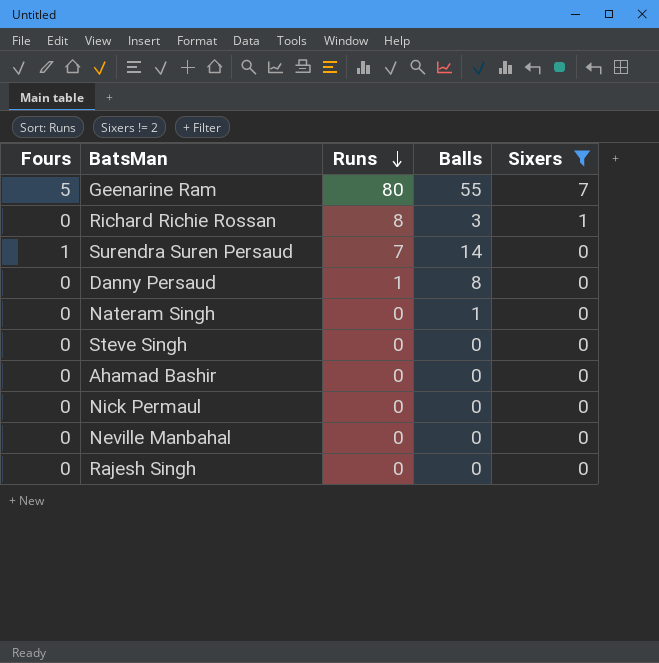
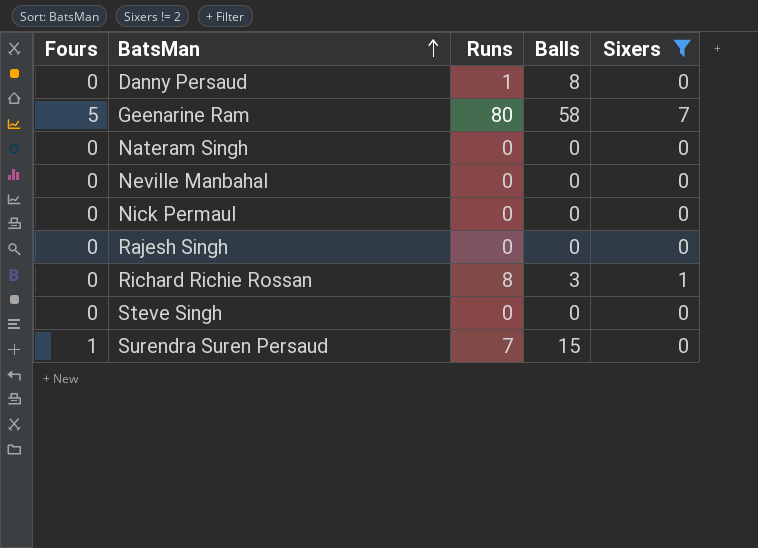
row order: Runs descending -> BatsMan ascending
row Ahamad Bashir: 0 | 0 | 0 | 0 -> none
Geenarine Ram | Balls: 55 -> 58
Nateram Singh | Balls: 1 -> 0
Surendra Suren Persaud | Balls: 14 -> 15

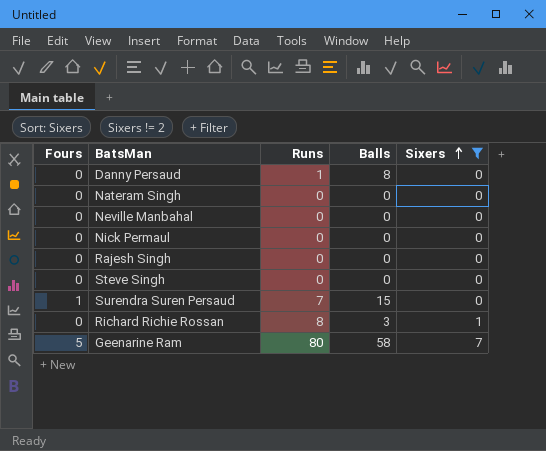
row order: BatsMan ascending -> Sixers ascending

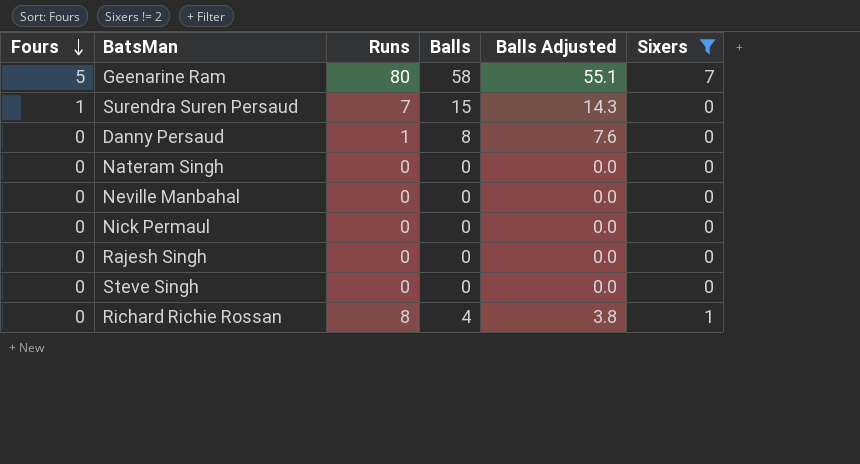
row order: Sixers ascending -> Fours descending
column Balls Adjusted | formula: none -> [Balls] * 0.95
Richard Richie Rossan | Balls: 3 -> 4

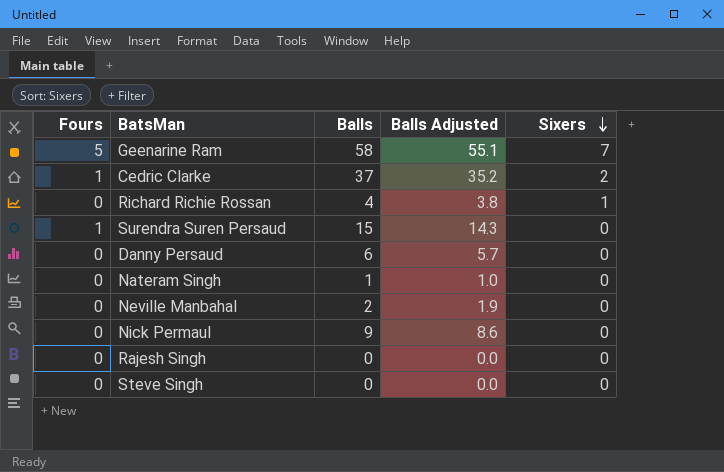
filter: Sixers != 2 -> none
row order: Fours descending -> Sixers descending
column Runs | position: 3 -> none
Danny Persaud | Balls: 8 -> 6
Danny Persaud | Balls Adjusted: 7.6 -> 5.7
Nateram Singh | Balls: 0 -> 1
Nateram Singh | Balls Adjusted: 0.0 -> 1.0
Neville Manbahal | Balls: 0 -> 2
Neville Manbahal | Balls Adjusted: 0.0 -> 1.9
Nick Permaul | Balls: 0 -> 9
Nick Permaul | Balls Adjusted: 0.0 -> 8.6

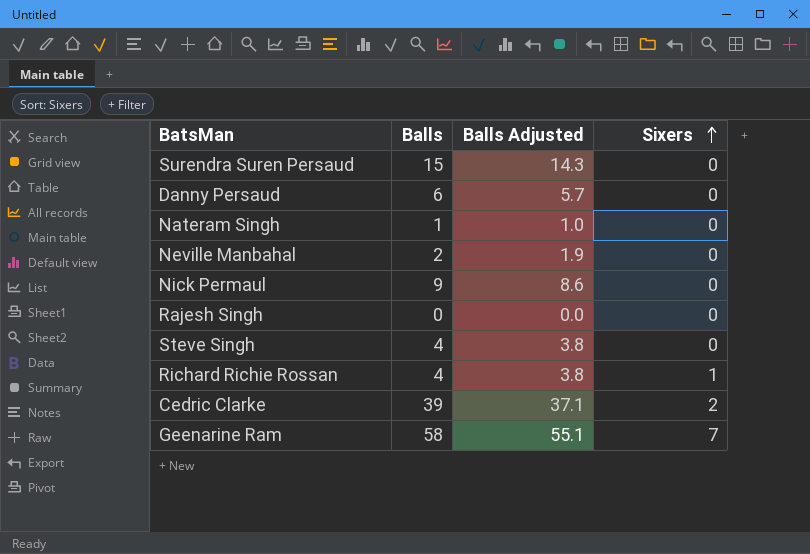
row order: Sixers descending -> Sixers ascending
column Fours | position: 1 -> none
Steve Singh | Balls: 0 -> 4
Steve Singh | Balls Adjusted: 0.0 -> 3.8
Cedric Clarke | Balls: 37 -> 39
Cedric Clarke | Balls Adjusted: 35.2 -> 37.1

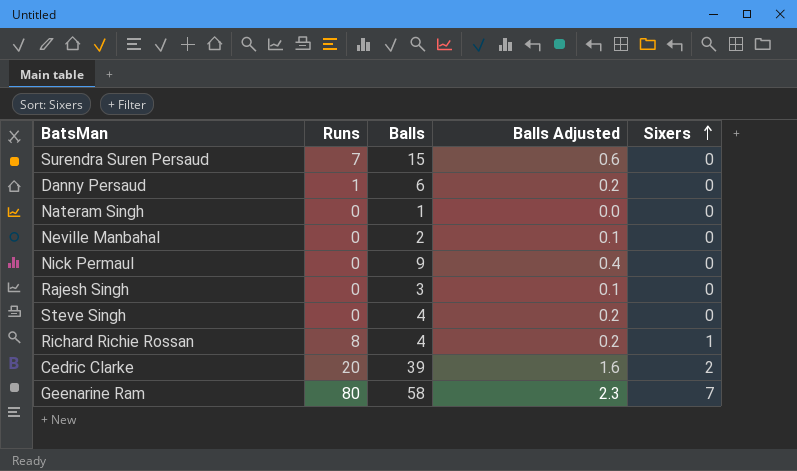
column Runs | position: none -> 2
column Balls Adjusted | formula: [Balls] * 0.95 -> [Balls] * 0.04
Rajesh Singh | Balls: 0 -> 3

